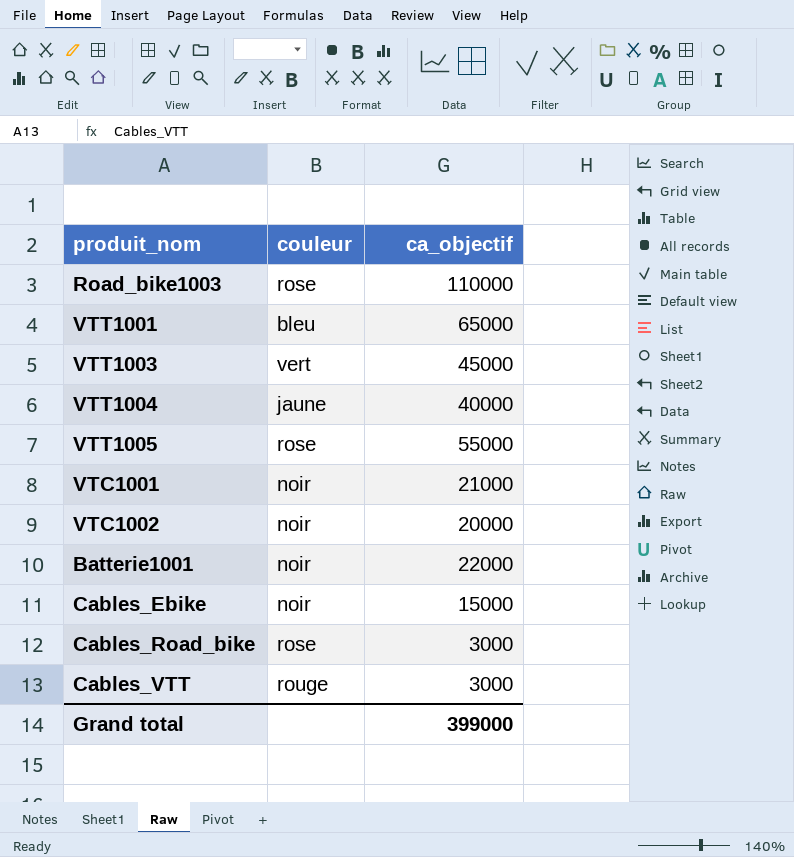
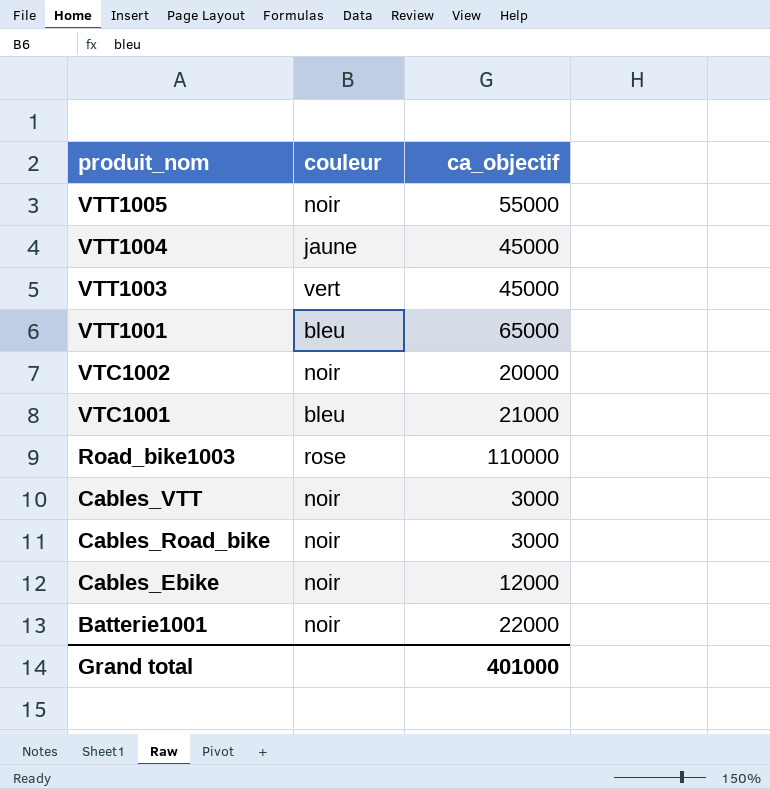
row order: none -> produit_nom descending
VTT1005 | couleur: rose -> noir
VTT1004 | ca_objectif: 40000 -> 45000
VTC1001 | couleur: noir -> bleu
Cables_VTT | couleur: rouge -> noir
Cables_Road_bike | couleur: rose -> noir
Cables_Ebike | ca_objectif: 15000 -> 12000
Grand total | ca_objectif: 399000 -> 401000

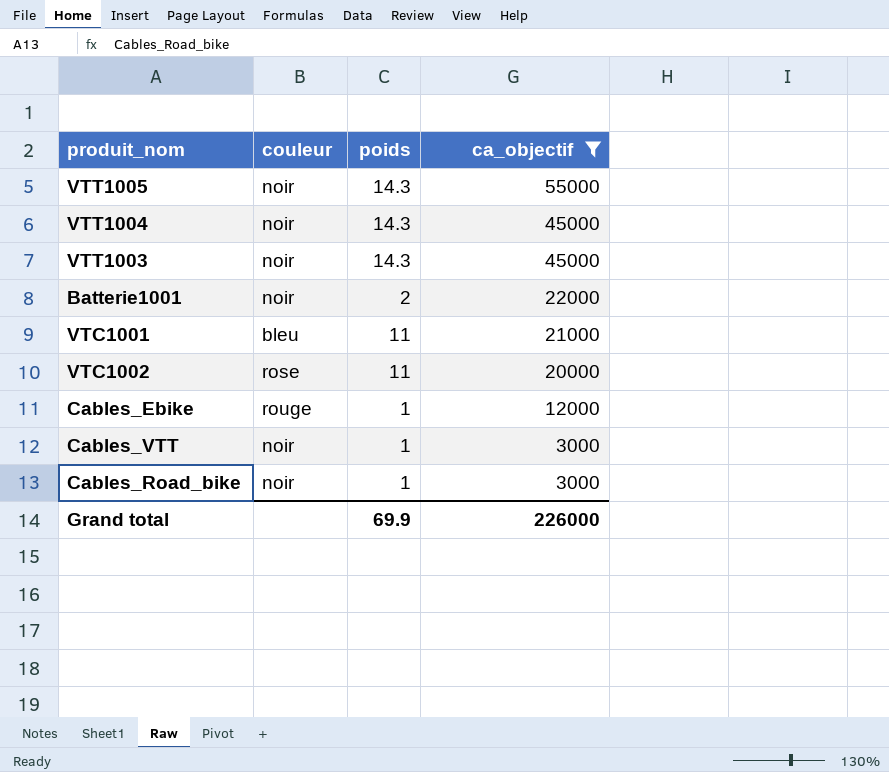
filter: none -> ca_objectif <= 55000
row order: produit_nom descending -> ca_objectif descending
column poids | position: none -> 3
VTT1004 | couleur: jaune -> noir
VTT1003 | couleur: vert -> noir
VTC1002 | couleur: noir -> rose
Cables_Ebike | couleur: noir -> rouge
Grand total | ca_objectif: 401000 -> 226000

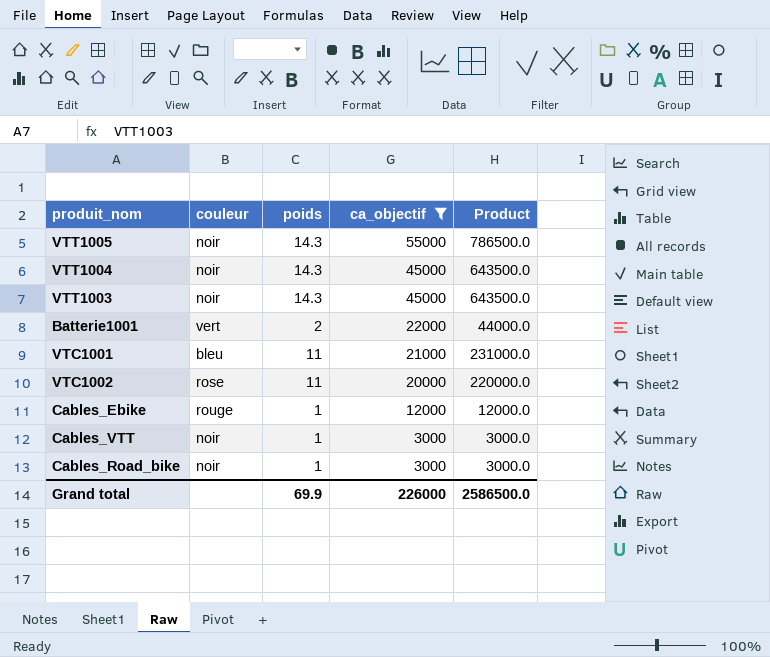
column Product | formula: none -> [poids] * [ca_objectif]
Batterie1001 | couleur: noir -> vert

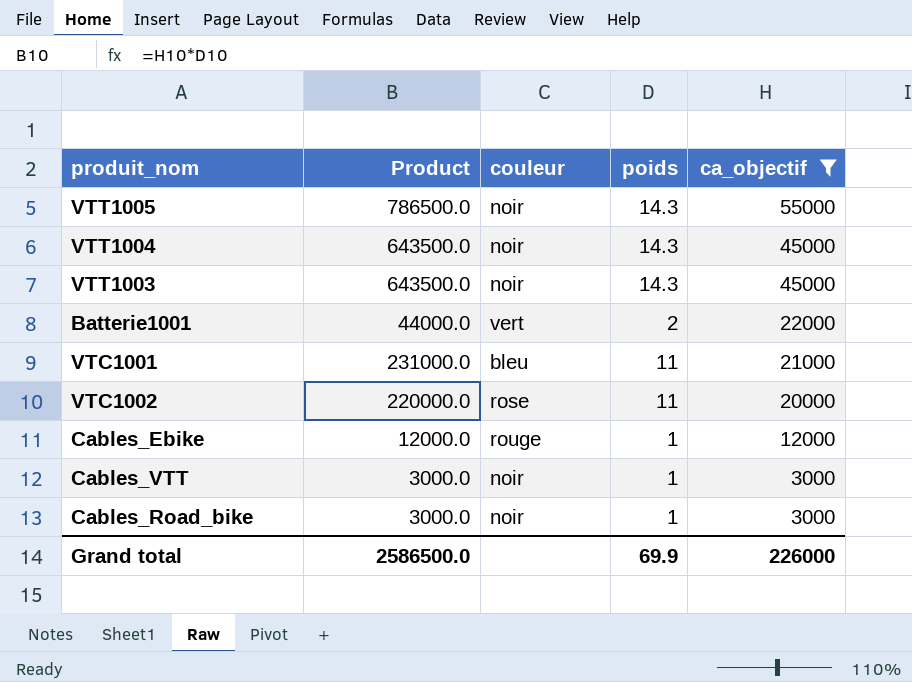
column Product | position: 5 -> 2

